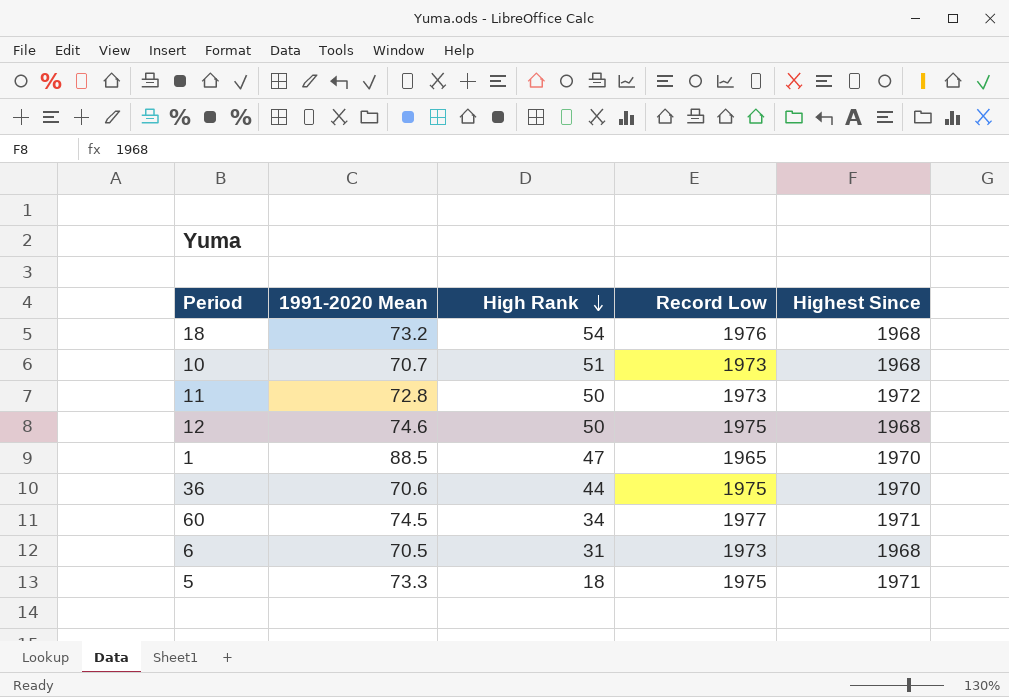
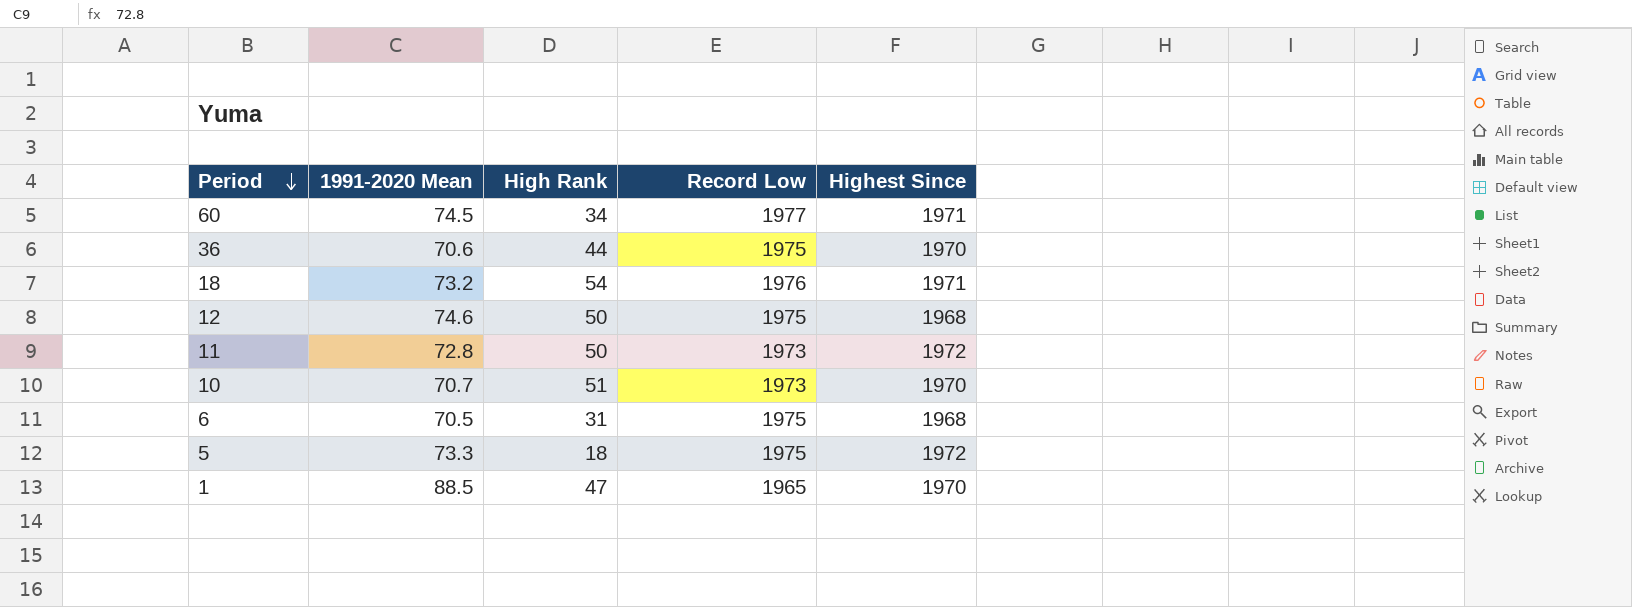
row order: High Rank descending -> Period descending
18 | Highest Since: 1968 -> 1971
10 | Highest Since: 1968 -> 1970
6 | Record Low: 1973 -> 1975
5 | Highest Since: 1971 -> 1972

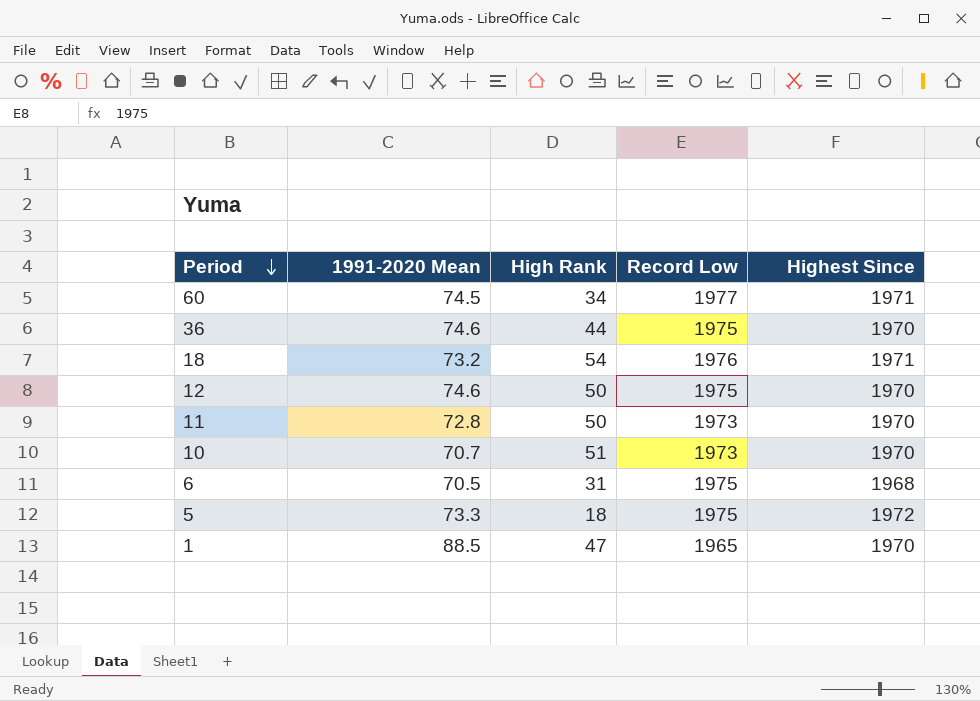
36 | 1991-2020 Mean: 70.6 -> 74.6
12 | Highest Since: 1968 -> 1970
11 | Highest Since: 1972 -> 1970

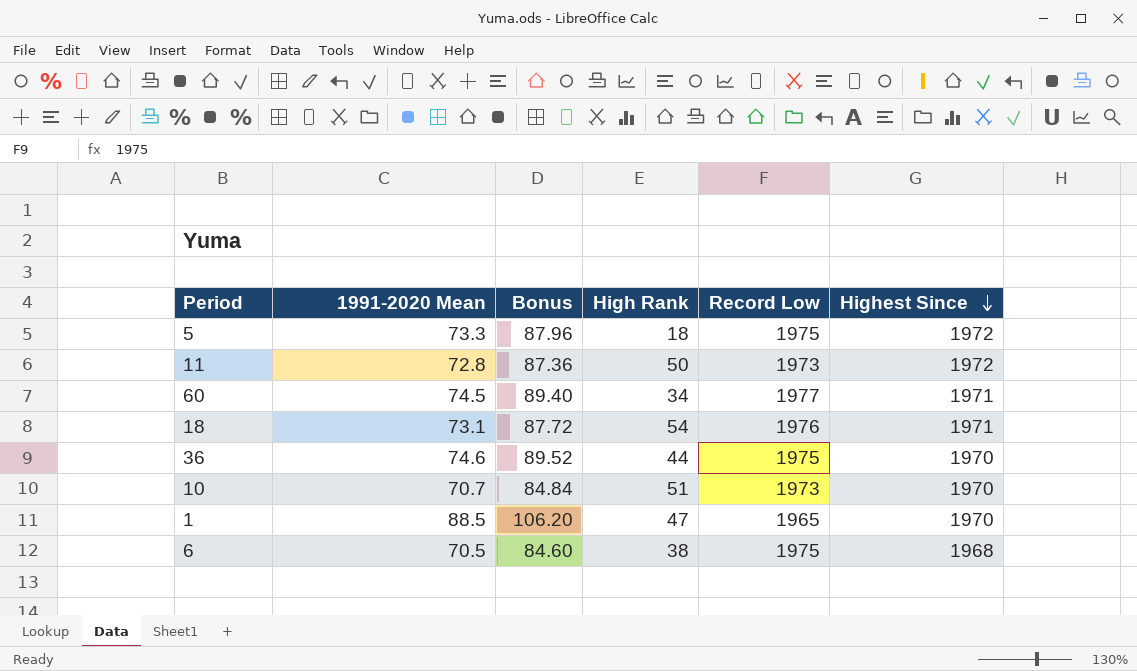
row order: Period descending -> Highest Since descending
column Bonus | formula: none -> [1991-2020 Mean] * 1.2
row 12: 74.6 | 50 | 1975 | 1970 -> none
11 | Highest Since: 1970 -> 1972
18 | 1991-2020 Mean: 73.2 -> 73.1
6 | High Rank: 31 -> 38

